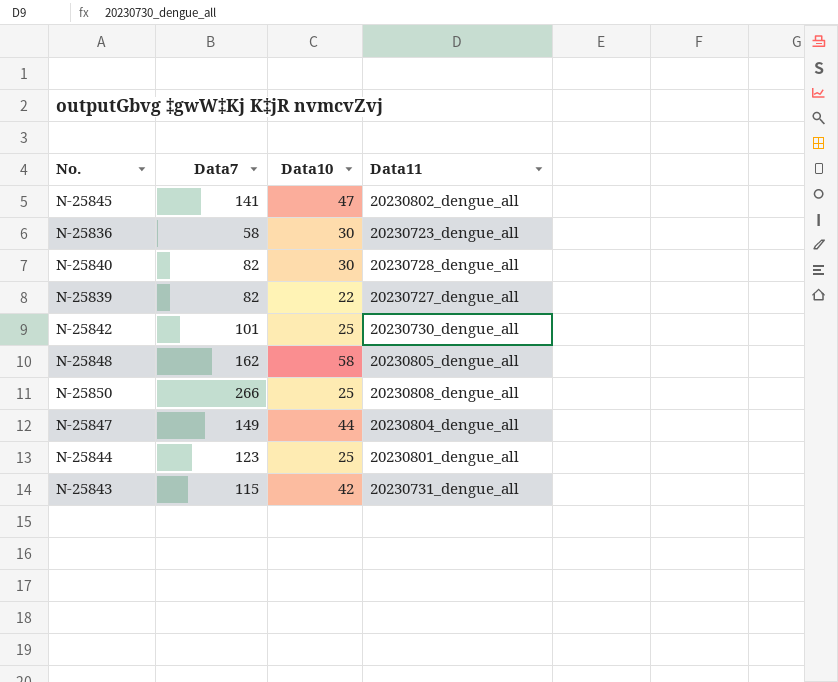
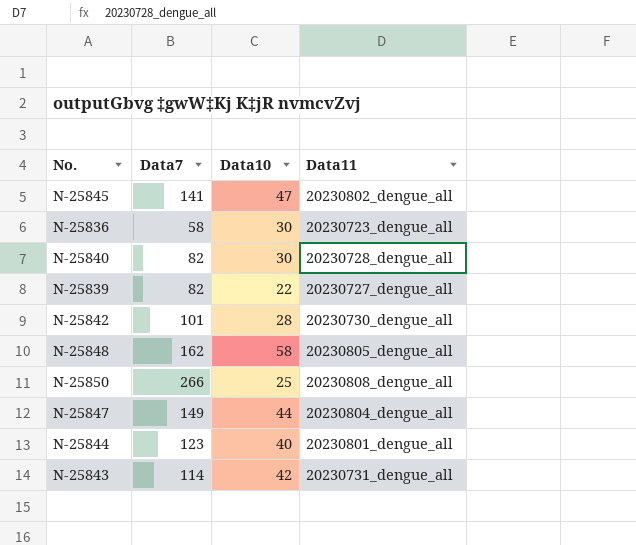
N-25842 | Data10: 25 -> 28
N-25844 | Data10: 25 -> 40
N-25843 | Data7: 115 -> 114

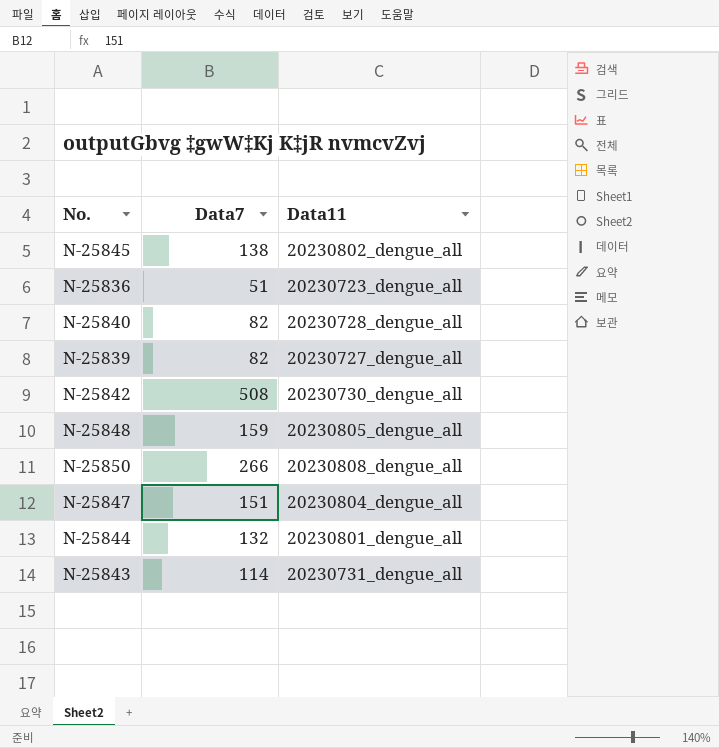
column Data10 | position: 3 -> none
N-25845 | Data7: 141 -> 138
N-25836 | Data7: 58 -> 51
N-25842 | Data7: 101 -> 508
N-25848 | Data7: 162 -> 159
N-25847 | Data7: 149 -> 151
N-25844 | Data7: 123 -> 132

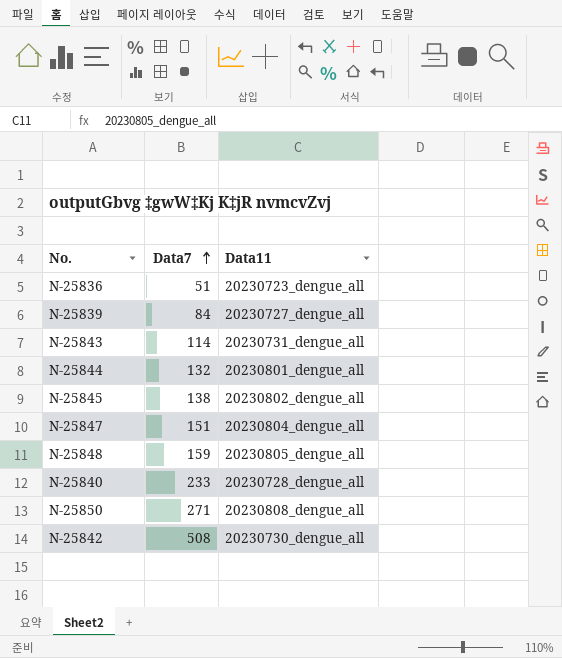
row order: none -> Data7 ascending
N-25839 | Data7: 82 -> 84
N-25840 | Data7: 82 -> 233
N-25850 | Data7: 266 -> 271

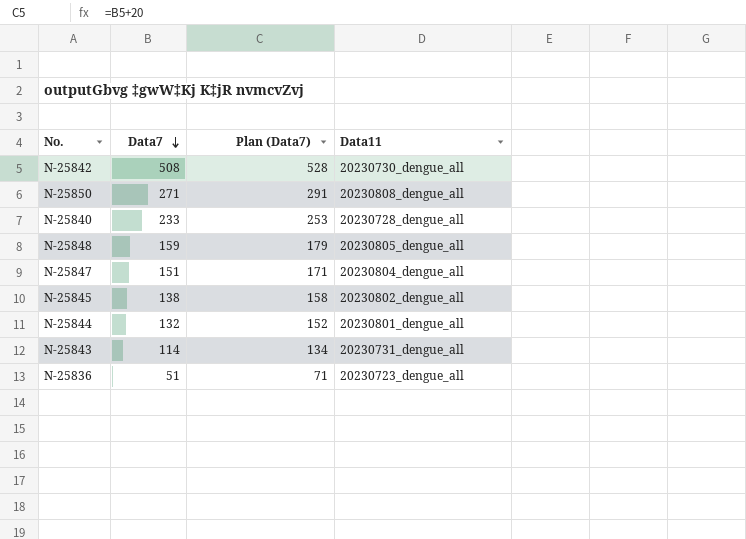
row order: Data7 ascending -> Data7 descending
column Plan (Data7) | formula: none -> [Data7] + 20
row N-25839: 84 | 20230727_dengue_all -> none

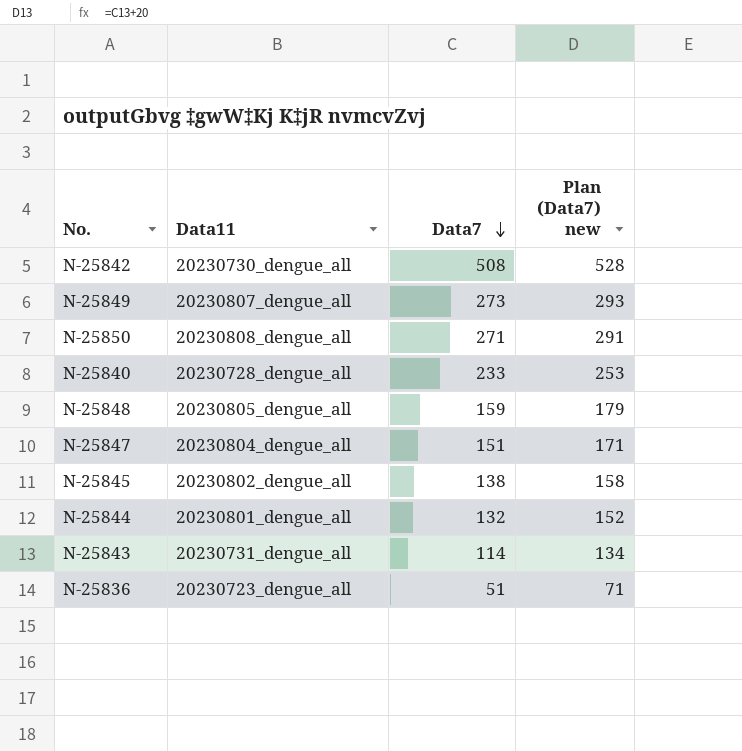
column Data11 | position: 4 -> 2
column name: Plan (Data7) -> Plan (Data7) new
row N-25849: none -> 20230807_dengue_all | 273 | 293

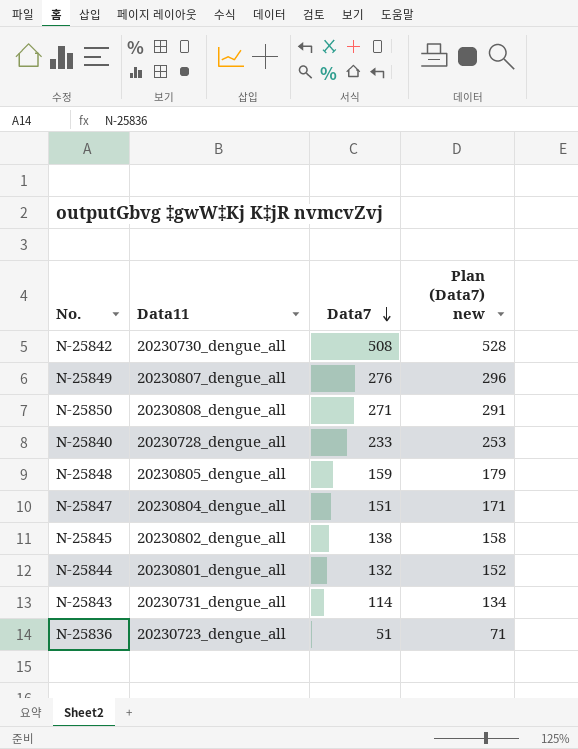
N-25849 | Data7: 273 -> 276
N-25849 | Plan (Data7) new: 293 -> 296

